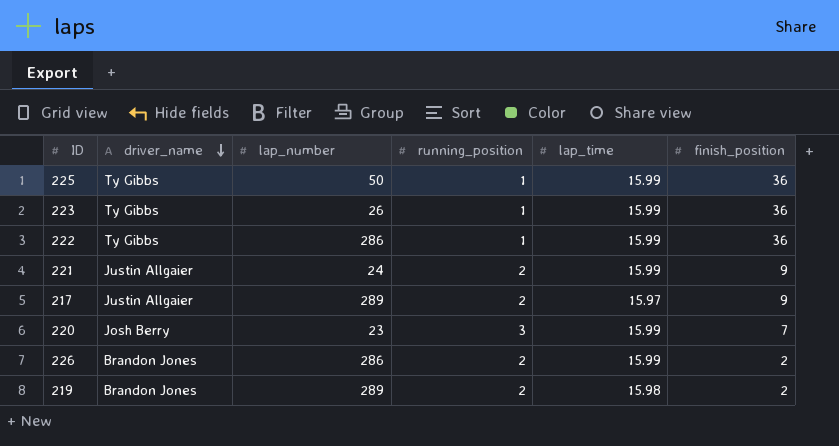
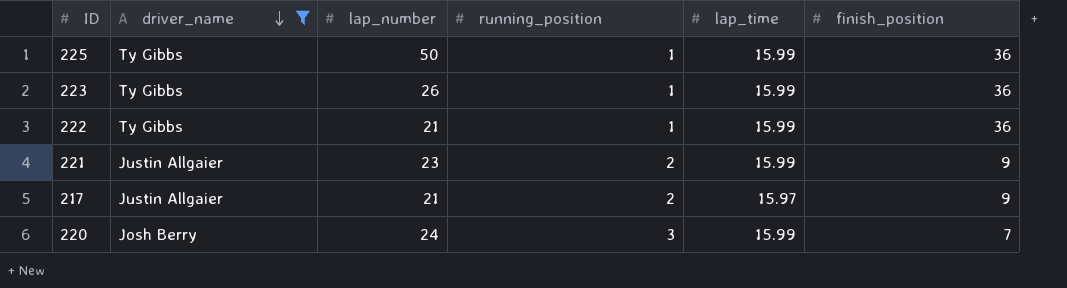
filter: none -> driver_name != Brandon Jones
222 | lap_number: 286 -> 21
221 | lap_number: 24 -> 23
217 | lap_number: 289 -> 21
220 | lap_number: 23 -> 24

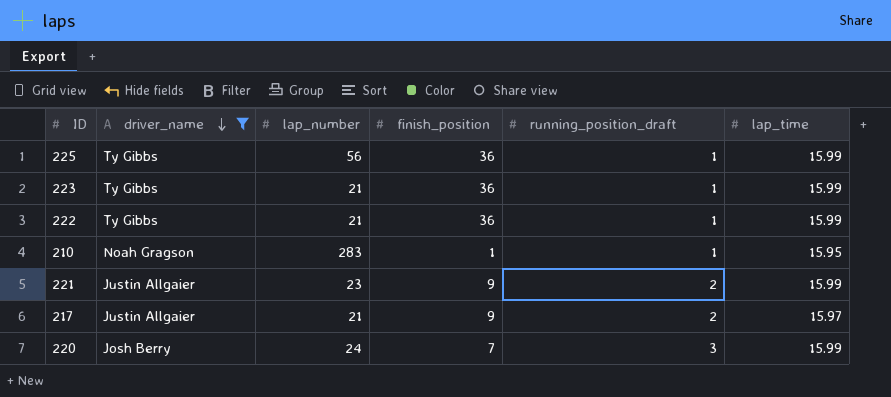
column finish_position | position: 6 -> 4
column name: running_position -> running_position_draft
225 | lap_number: 50 -> 56
223 | lap_number: 26 -> 21
row 210: none -> Noah Gragson | 283 | 1 | 1 | 15.95

